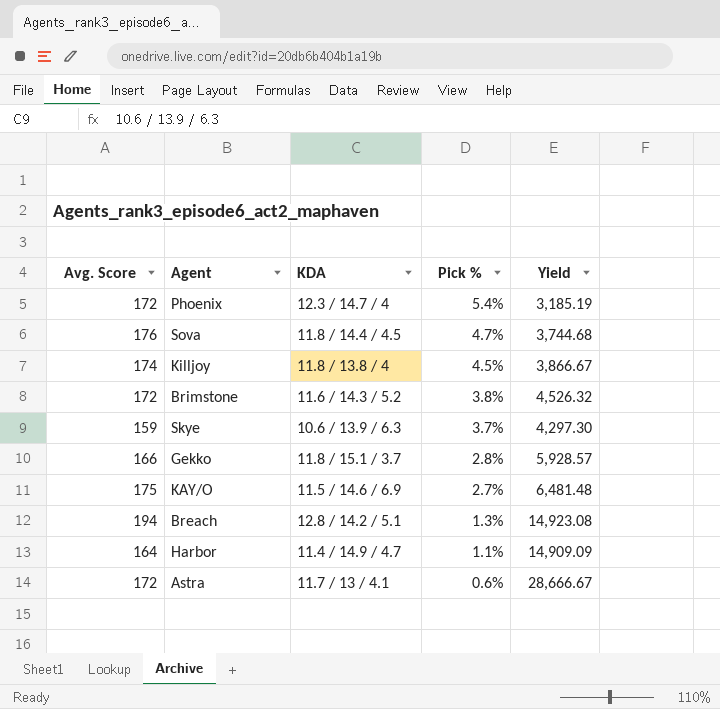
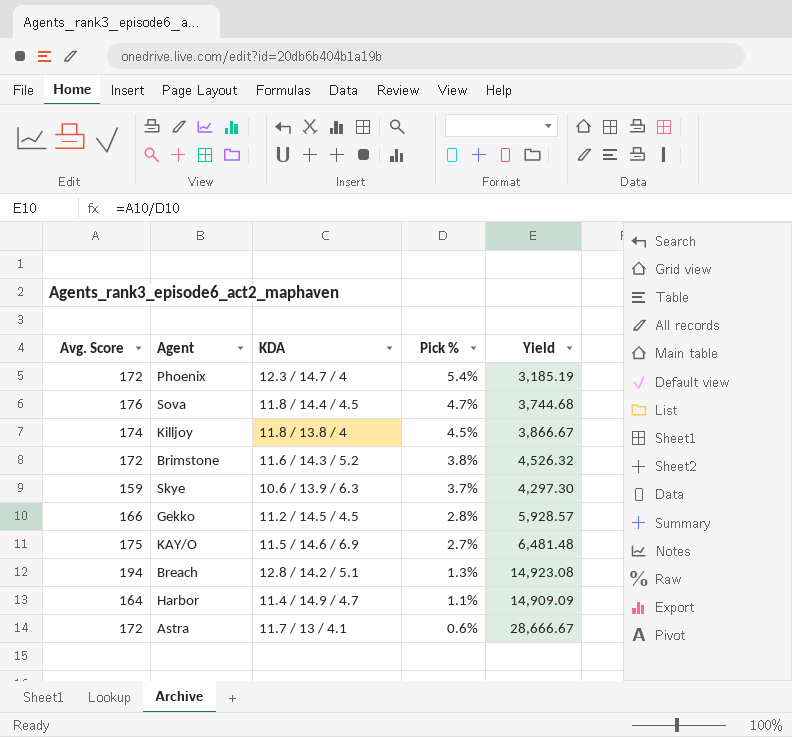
Gekko | KDA: 11.8 / 15.1 / 3.7 -> 11.2 / 14.5 / 4.5

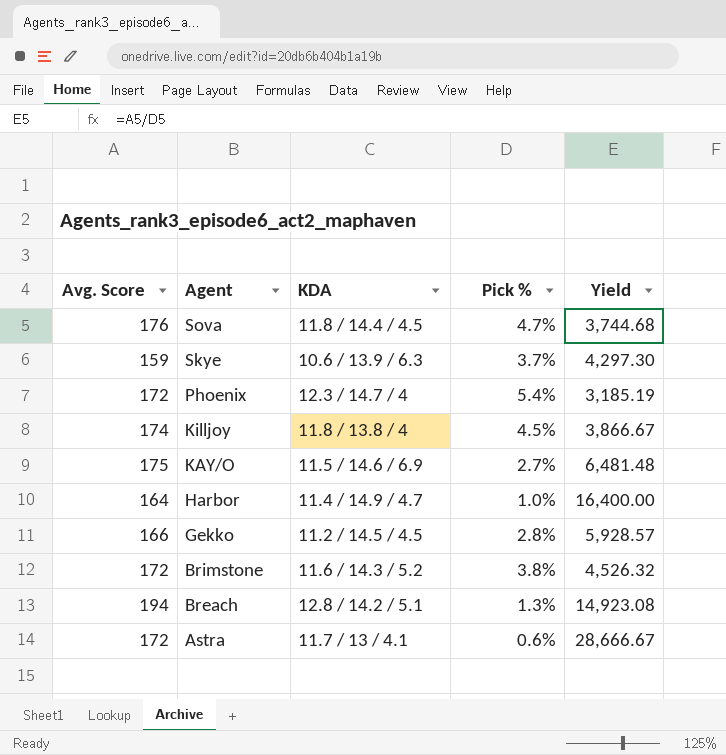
row order: Pick % descending -> Agent descending
Harbor | Pick %: 1.1% -> 1.0%
Harbor | Yield: 14,909.09 -> 16,400.00

